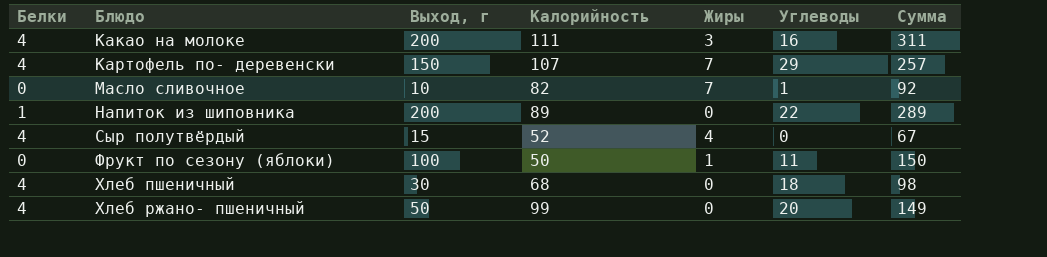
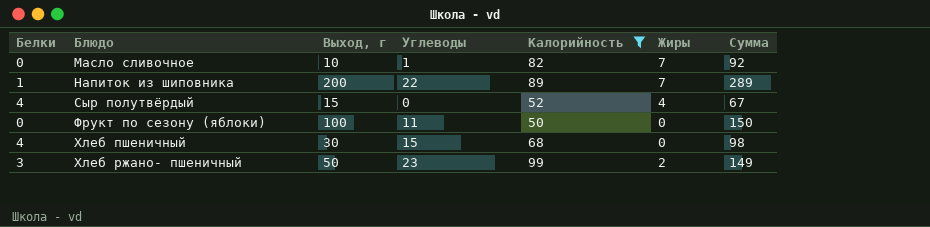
filter: none -> Калорийность <= 99
column Углеводы | position: 6 -> 4
Напиток из шиповника | Жиры: 0 -> 7
Фрукт по сезону (яблоки) | Жиры: 1 -> 0
Хлеб пшеничный | Углеводы: 18 -> 15
Хлеб ржано- пшеничный | Белки: 4 -> 3
Хлеб ржано- пшеничный | Углеводы: 20 -> 23
Хлеб ржано- пшеничный | Жиры: 0 -> 2

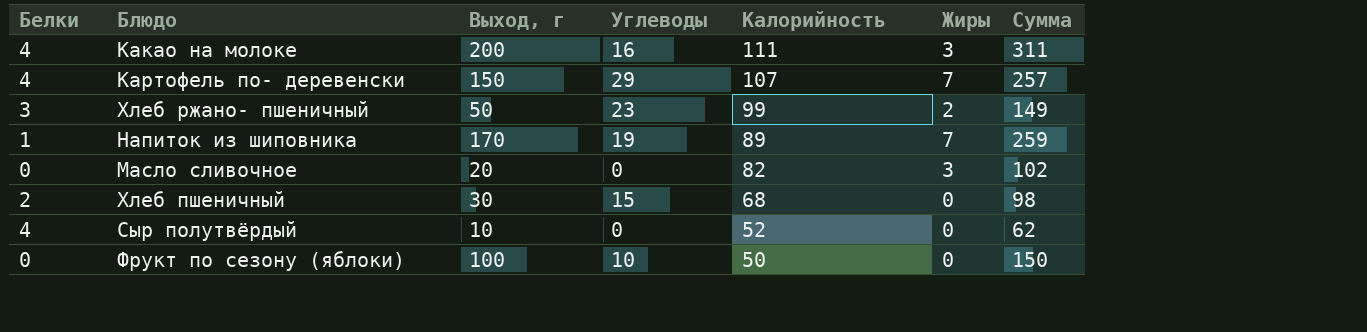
filter: Калорийность <= 99 -> none
row order: Блюдо ascending -> Калорийность descending
Напиток из шиповника | Выход, г: 200 -> 170
Напиток из шиповника | Углеводы: 22 -> 19
Напиток из шиповника | Сумма: 289 -> 259
Масло сливочное | Выход, г: 10 -> 20
Масло сливочное | Углеводы: 1 -> 0
Масло сливочное | Жиры: 7 -> 3
Масло сливочное | Сумма: 92 -> 102
Хлеб пшеничный | Белки: 4 -> 2
Сыр полутвёрдый | Выход, г: 15 -> 10
Сыр полутвёрдый | Жиры: 4 -> 0
Сыр полутвёрдый | Сумма: 67 -> 62
Фрукт по сезону (яблоки) | Углеводы: 11 -> 10

